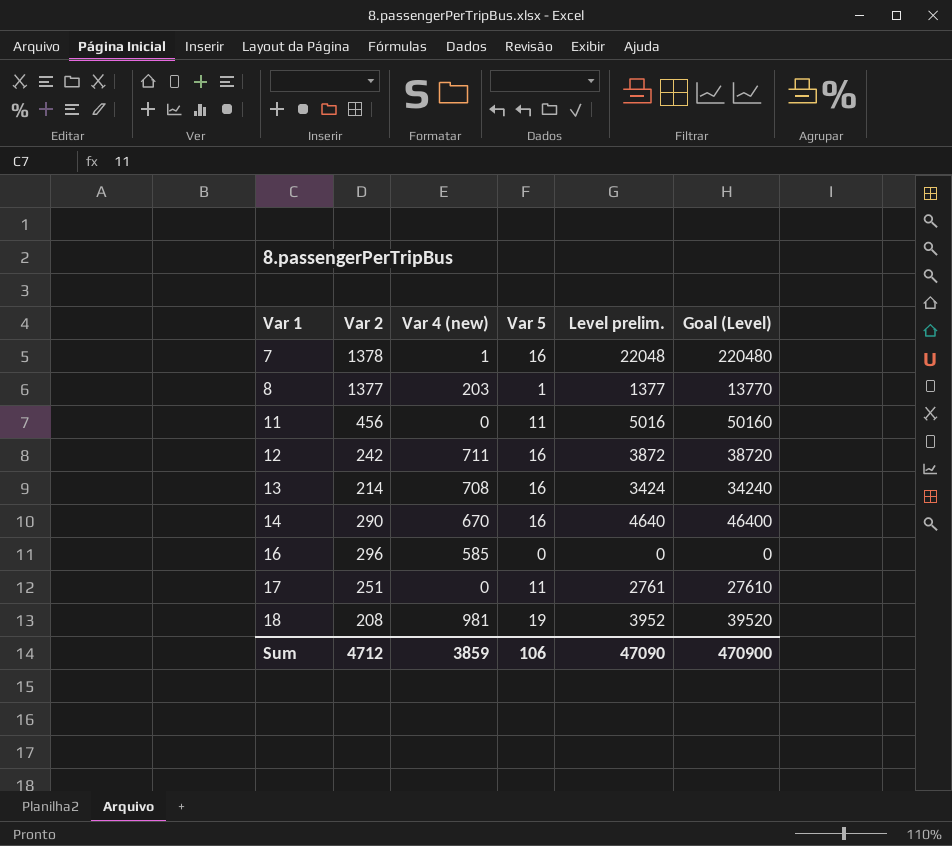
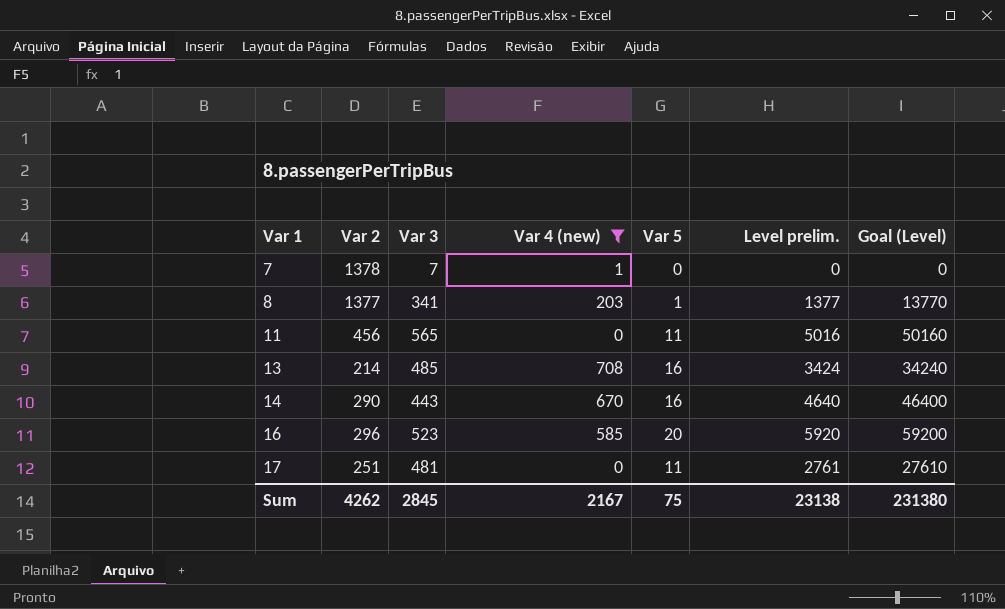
filter: none -> Var 4 (new) <= 708
column Var 3 | position: none -> 3
7 | Var 5: 16 -> 0
7 | Level prelim.: 22048 -> 0
7 | Goal (Level): 220480 -> 0
16 | Var 5: 0 -> 20
16 | Level prelim.: 0 -> 5920
16 | Goal (Level): 0 -> 59200
Sum | Var 2: 4712 -> 4262
Sum | Var 4 (new): 3859 -> 2167
Sum | Var 5: 106 -> 75
Sum | Level prelim.: 47090 -> 23138
Sum | Goal (Level): 470900 -> 231380

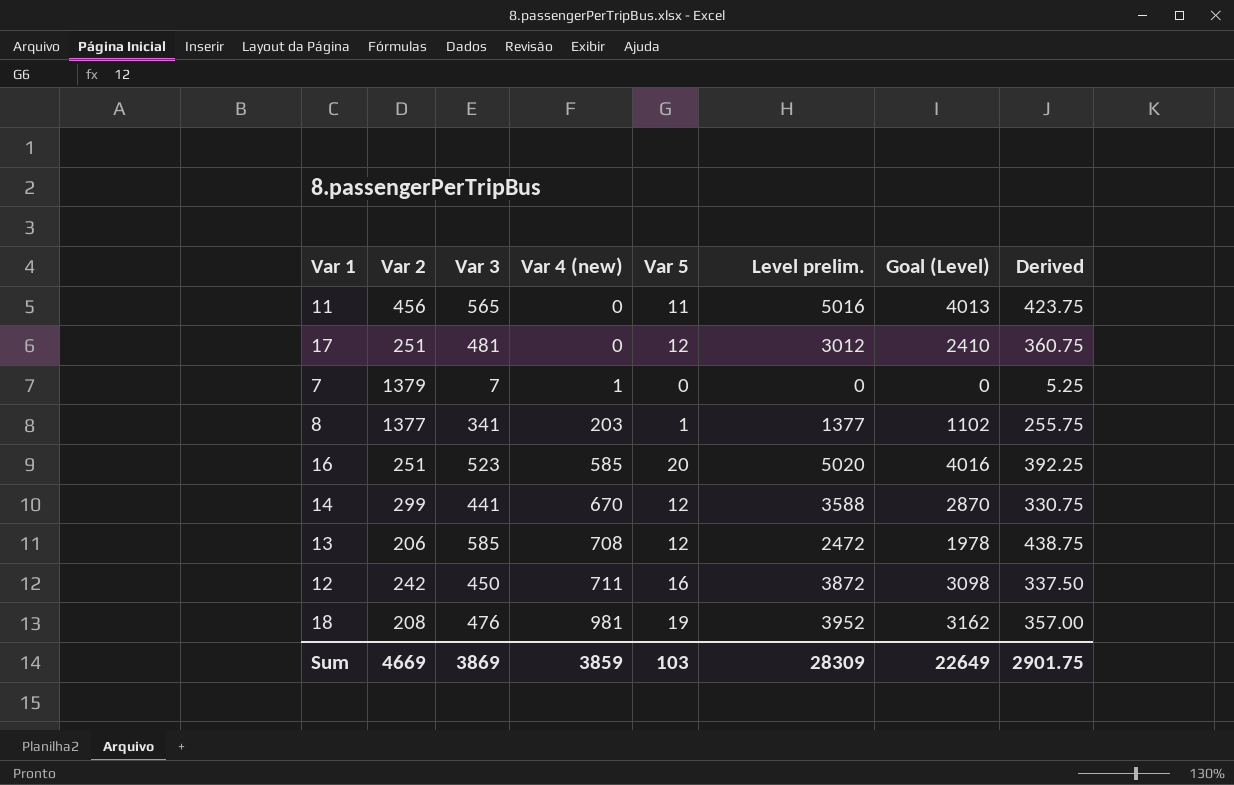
filter: Var 4 (new) <= 708 -> none
row order: Var 1 ascending -> Var 4 (new) ascending
column Goal (Level) | formula: [Level prelim.] * 10 -> [Level prelim.] * 0.8
column Derived | formula: none -> [Var 3] * 0.75
17 | Var 5: 11 -> 12
17 | Level prelim.: 2761 -> 3012
7 | Var 2: 1378 -> 1379
16 | Var 2: 296 -> 251
16 | Level prelim.: 5920 -> 5020
14 | Var 2: 290 -> 299
14 | Var 3: 443 -> 441
14 | Var 5: 16 -> 12
14 | Level prelim.: 4640 -> 3588
13 | Var 2: 214 -> 206
13 | Var 3: 485 -> 585
13 | Var 5: 16 -> 12
13 | Level prelim.: 3424 -> 2472
Sum | Var 2: 4262 -> 4669
Sum | Var 3: 2845 -> 3869
Sum | Var 4 (new): 2167 -> 3859
Sum | Var 5: 75 -> 103
Sum | Level prelim.: 23138 -> 28309
Sum | Goal (Level): 231380 -> 22649

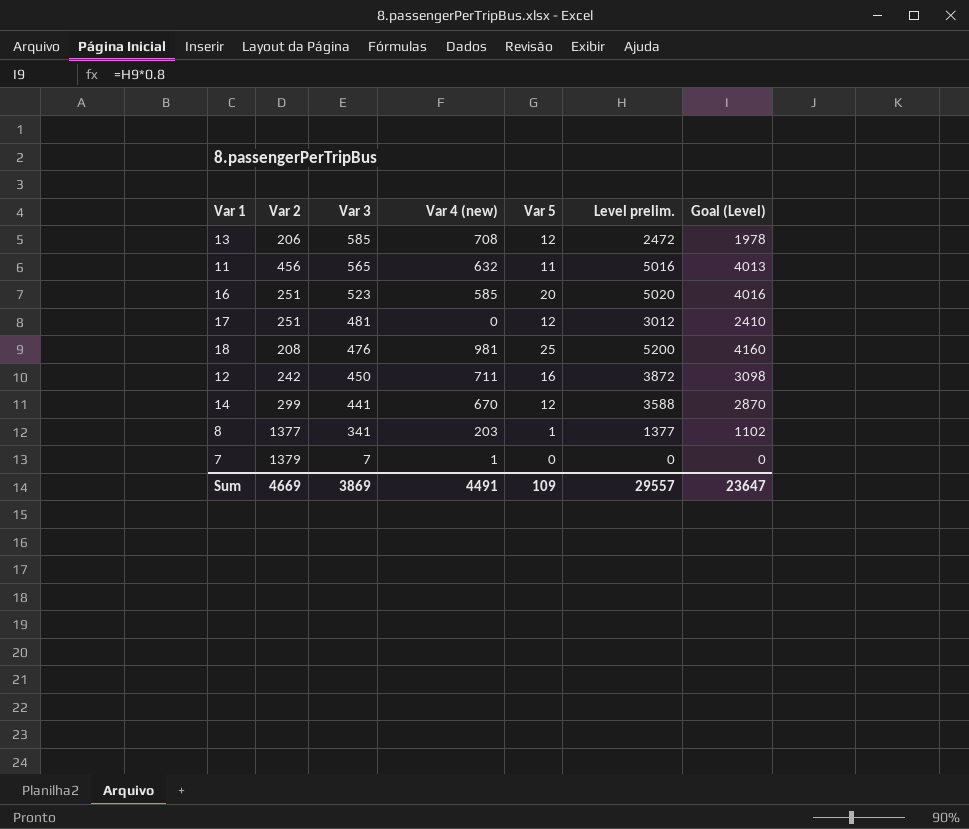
row order: Var 4 (new) ascending -> Var 3 descending
column Derived | formula: [Var 3] * 0.75 -> none
11 | Var 4 (new): 0 -> 632
18 | Var 5: 19 -> 25
18 | Level prelim.: 3952 -> 5200
18 | Goal (Level): 3162 -> 4160
Sum | Var 4 (new): 3859 -> 4491
Sum | Var 5: 103 -> 109
Sum | Level prelim.: 28309 -> 29557
Sum | Goal (Level): 22649 -> 23647

